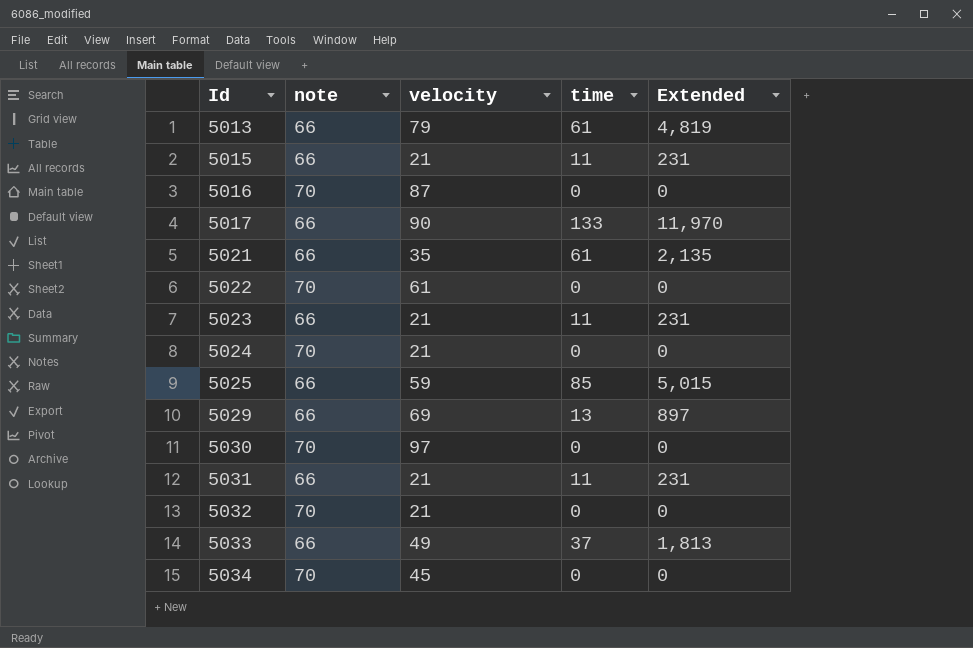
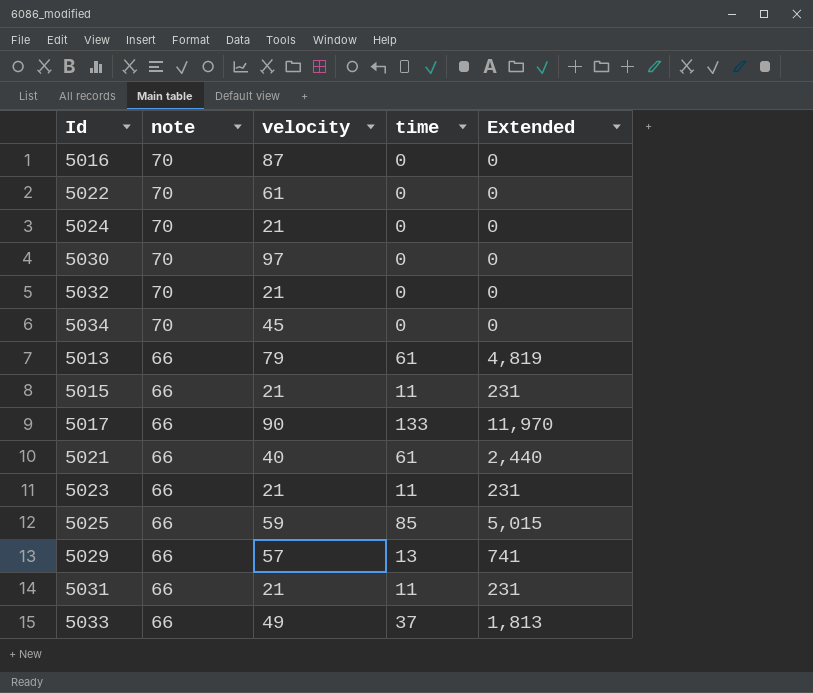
row order: Id ascending -> note descending
5021 | velocity: 35 -> 40
5021 | Extended: 2,135 -> 2,440
5029 | velocity: 69 -> 57
5029 | Extended: 897 -> 741

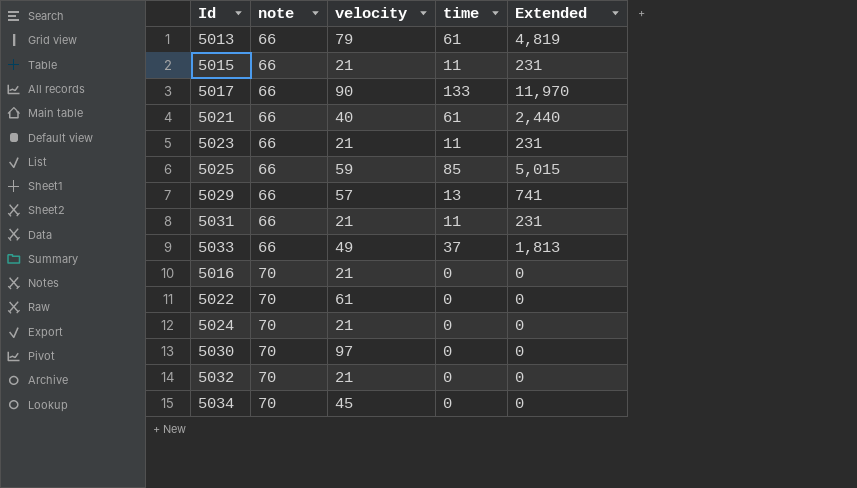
row order: note descending -> note ascending
5016 | velocity: 87 -> 21

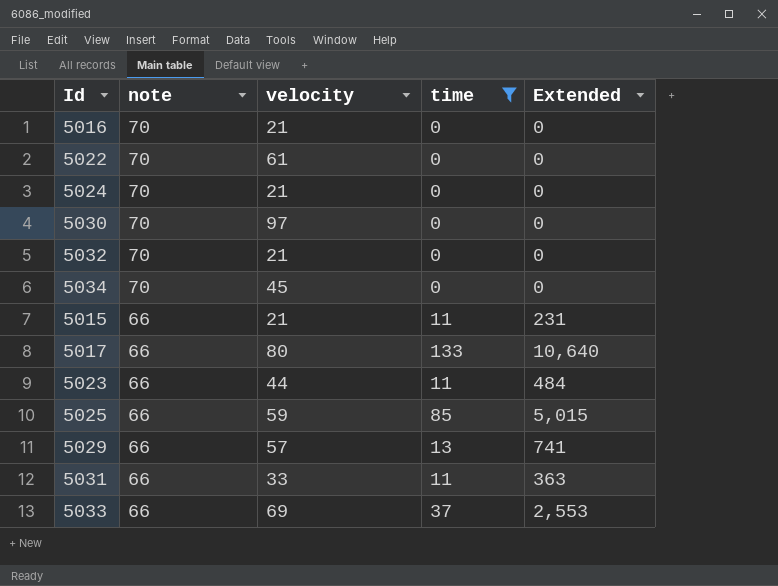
filter: none -> time != 61
row order: note ascending -> note descending
5017 | velocity: 90 -> 80
5017 | Extended: 11,970 -> 10,640
5023 | velocity: 21 -> 44
5023 | Extended: 231 -> 484
5031 | velocity: 21 -> 33
5031 | Extended: 231 -> 363
5033 | velocity: 49 -> 69
5033 | Extended: 1,813 -> 2,553

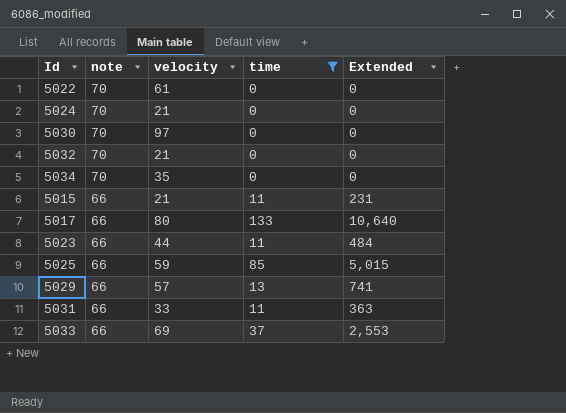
row 5016: 70 | 21 | 0 | 0 -> none
5034 | velocity: 45 -> 35

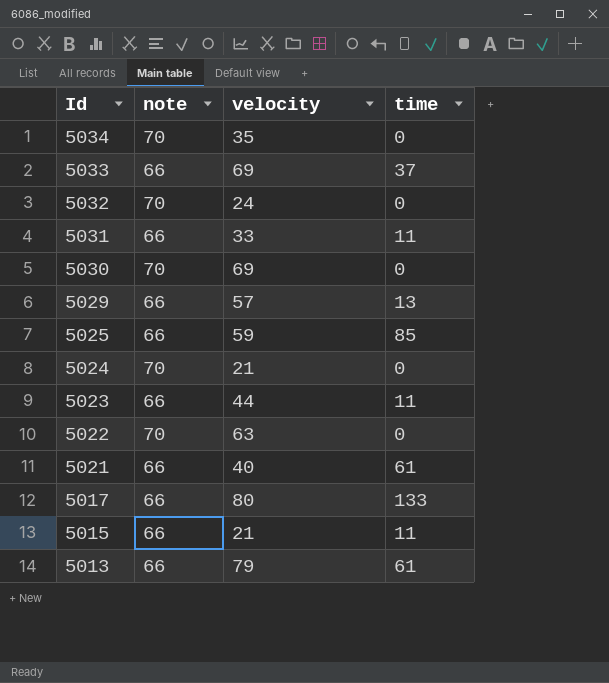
filter: time != 61 -> none
row order: note descending -> Id descending
column Extended | formula: [velocity] * [time] -> none
5032 | velocity: 21 -> 24
5030 | velocity: 97 -> 69
5022 | velocity: 61 -> 63

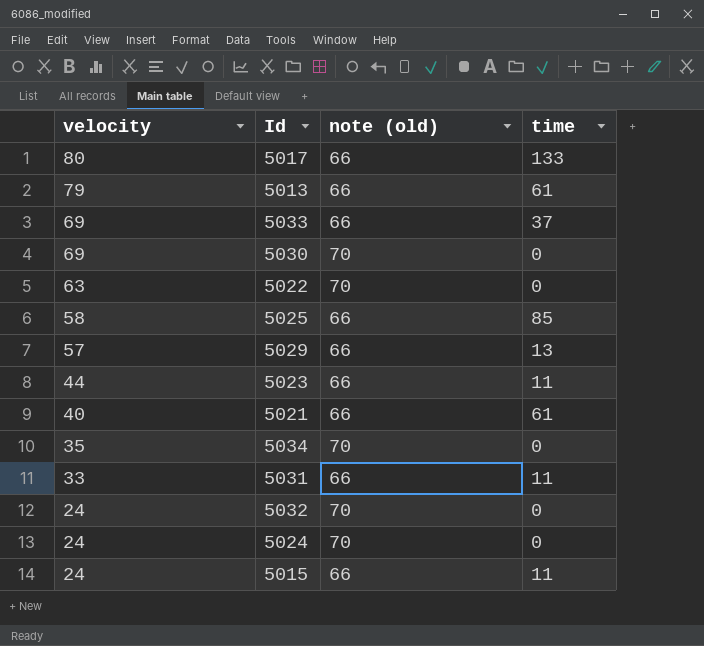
row order: Id descending -> velocity descending
column velocity | position: 3 -> 1
column name: note -> note (old)
5025 | velocity: 59 -> 58
5024 | velocity: 21 -> 24
5015 | velocity: 21 -> 24

